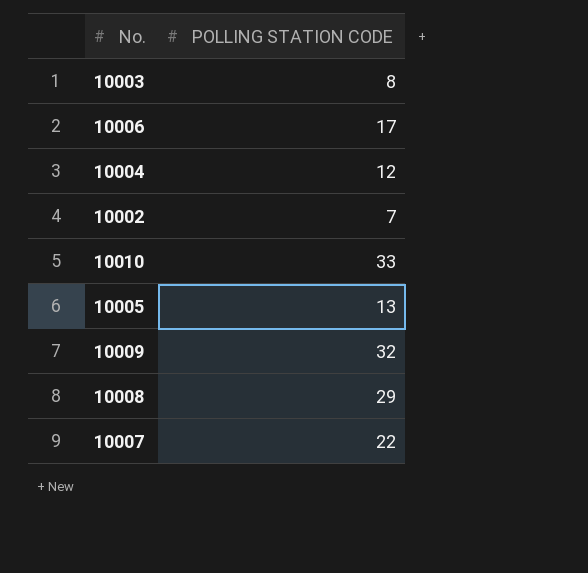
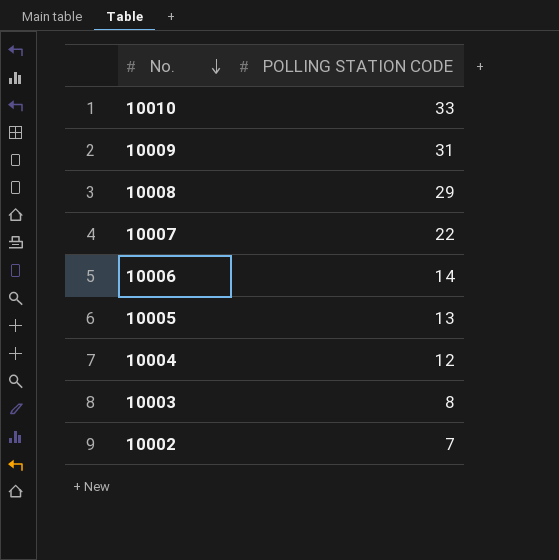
row order: none -> No. descending
10009 | POLLING STATION CODE: 32 -> 31
10006 | POLLING STATION CODE: 17 -> 14

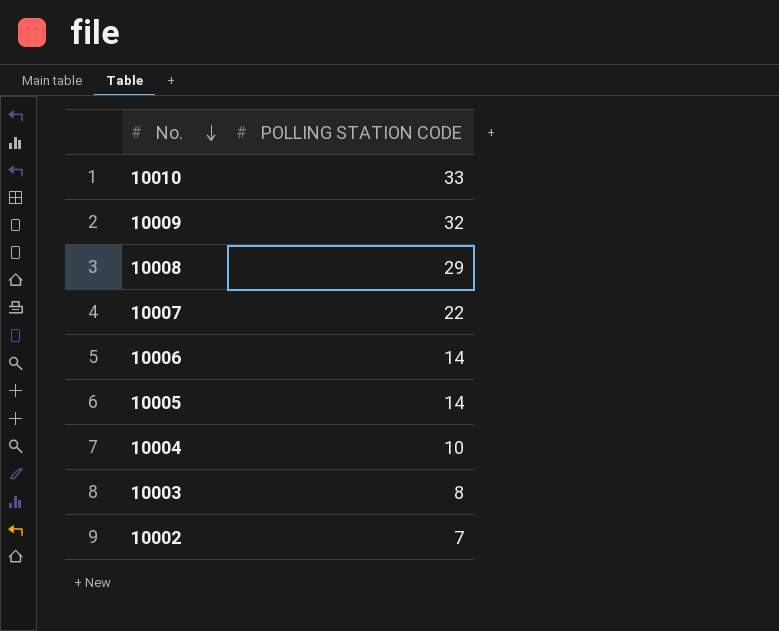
10009 | POLLING STATION CODE: 31 -> 32
10005 | POLLING STATION CODE: 13 -> 14
10004 | POLLING STATION CODE: 12 -> 10

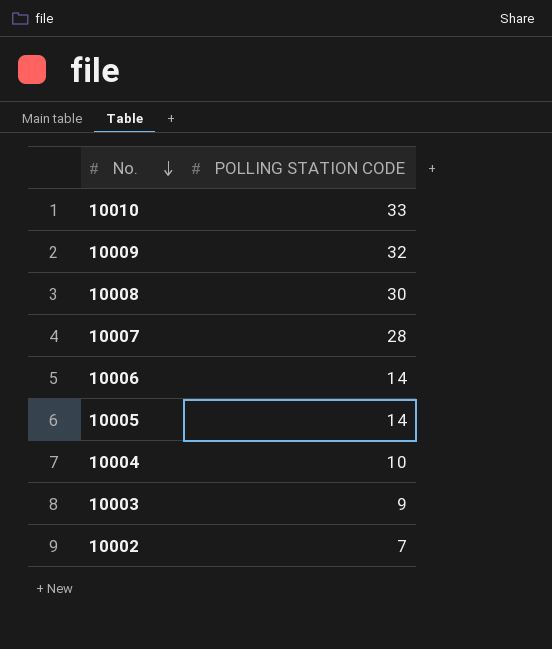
10008 | POLLING STATION CODE: 29 -> 30
10007 | POLLING STATION CODE: 22 -> 28
10003 | POLLING STATION CODE: 8 -> 9

